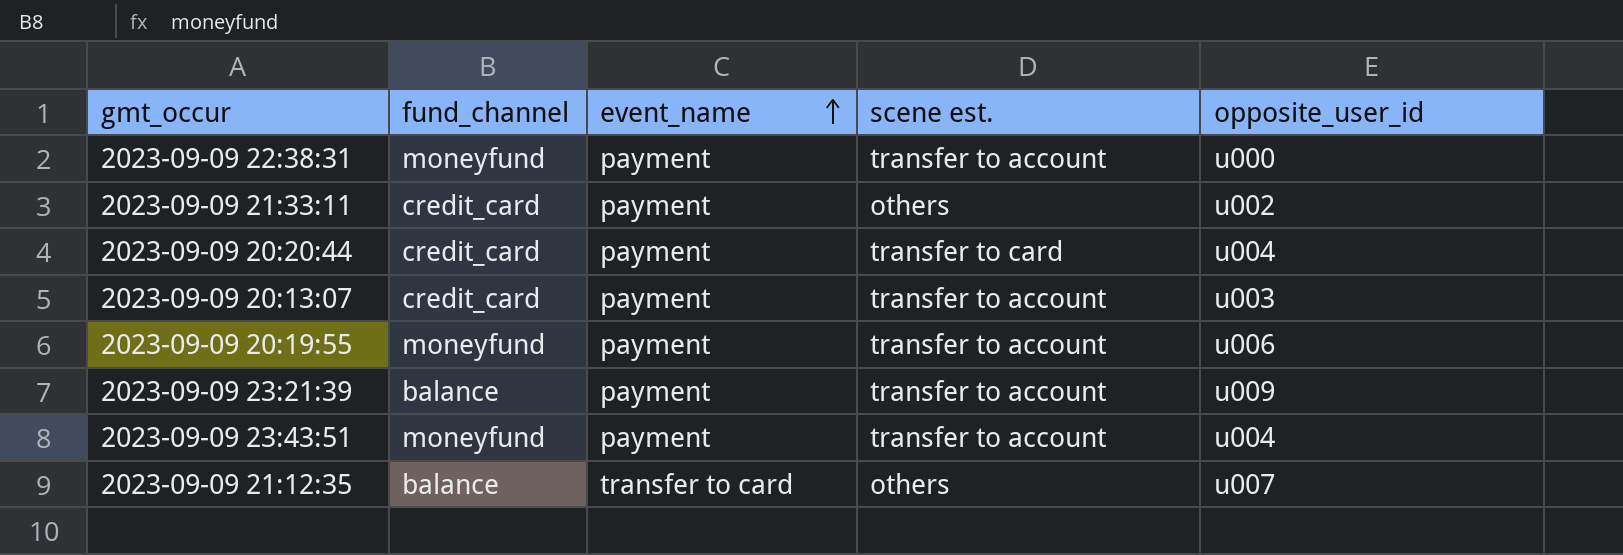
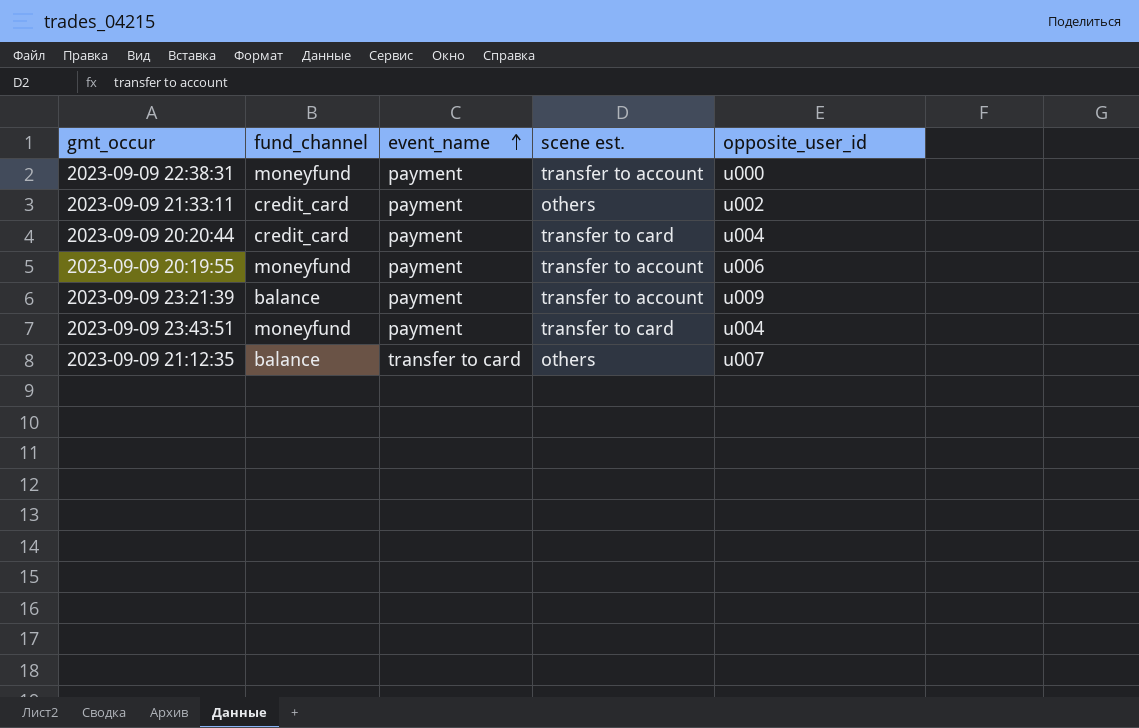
row 2023-09-09 20:13:07: credit_card | payment | transfer to account | u003 -> none
2023-09-09 23:43:51 | scene est.: transfer to account -> transfer to card

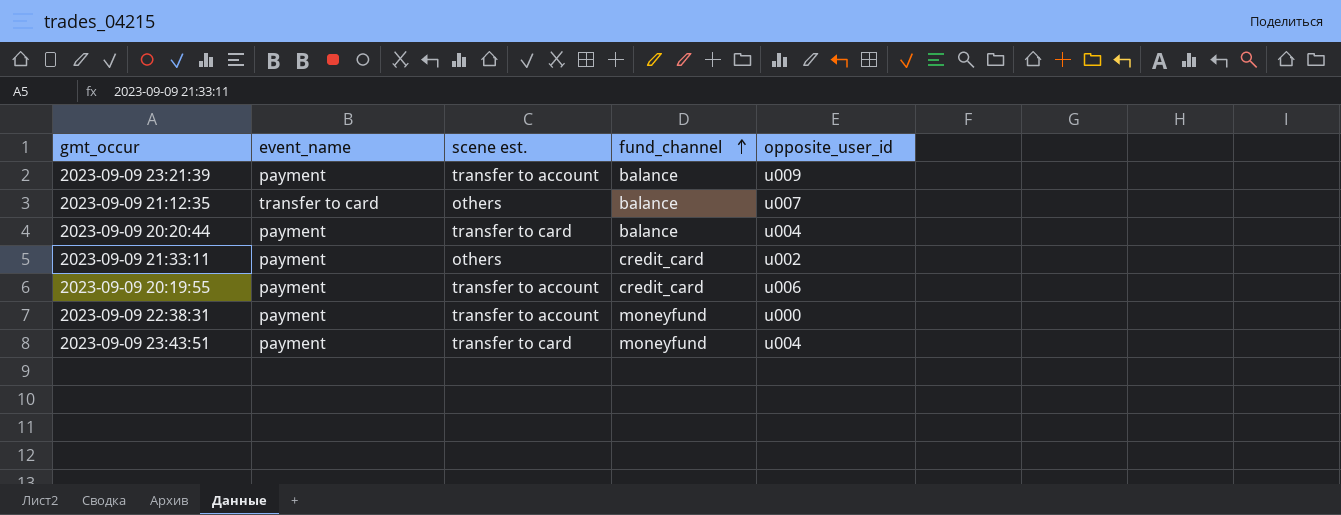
row order: event_name ascending -> fund_channel ascending
column fund_channel | position: 2 -> 4
2023-09-09 20:20:44 | fund_channel: credit_card -> balance
2023-09-09 20:19:55 | fund_channel: moneyfund -> credit_card

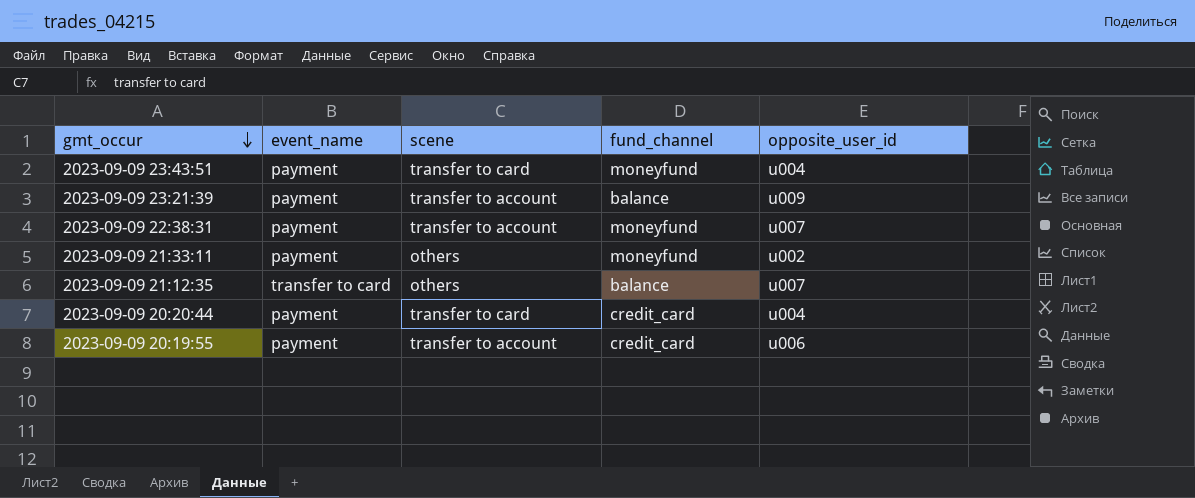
row order: fund_channel ascending -> gmt_occur descending
column name: scene est. -> scene
2023-09-09 22:38:31 | opposite_user_id: u000 -> u007
2023-09-09 21:33:11 | fund_channel: credit_card -> moneyfund
2023-09-09 20:20:44 | fund_channel: balance -> credit_card

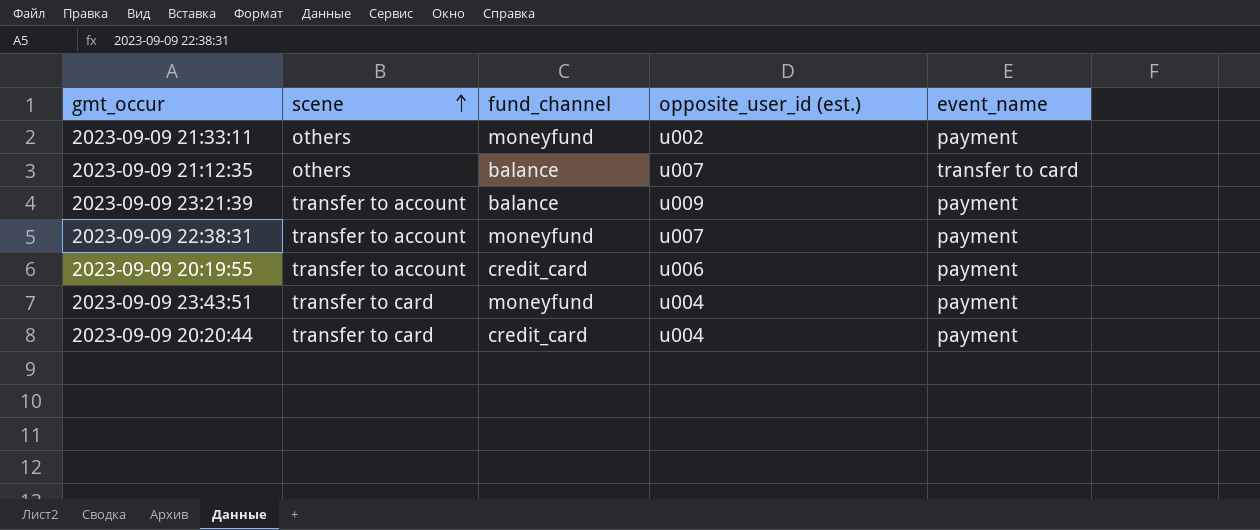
row order: gmt_occur descending -> scene ascending
column name: opposite_user_id -> opposite_user_id (est.)
column event_name | position: 2 -> 5

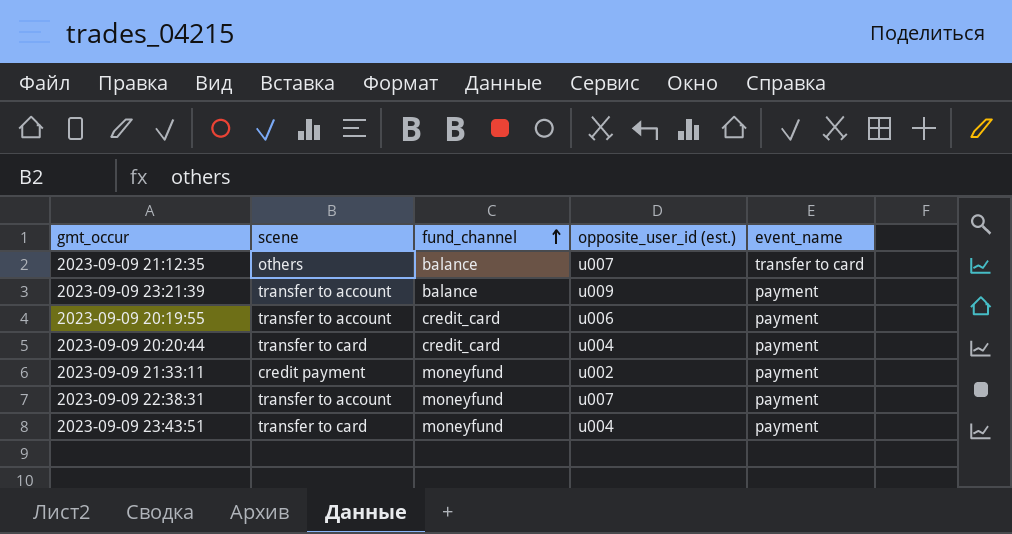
row order: scene ascending -> fund_channel ascending
2023-09-09 21:33:11 | scene: others -> credit payment

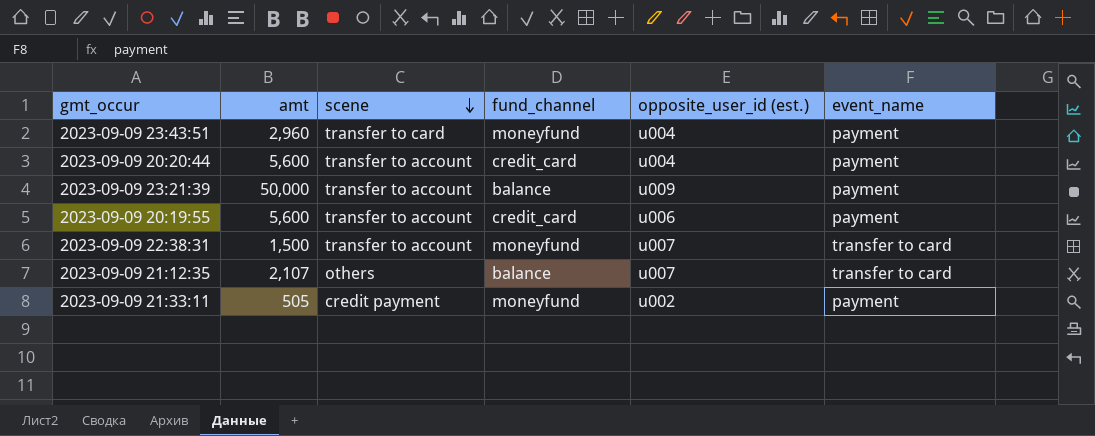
row order: fund_channel ascending -> scene descending
column amt | position: none -> 2
2023-09-09 20:20:44 | scene: transfer to card -> transfer to account
2023-09-09 22:38:31 | event_name: payment -> transfer to card

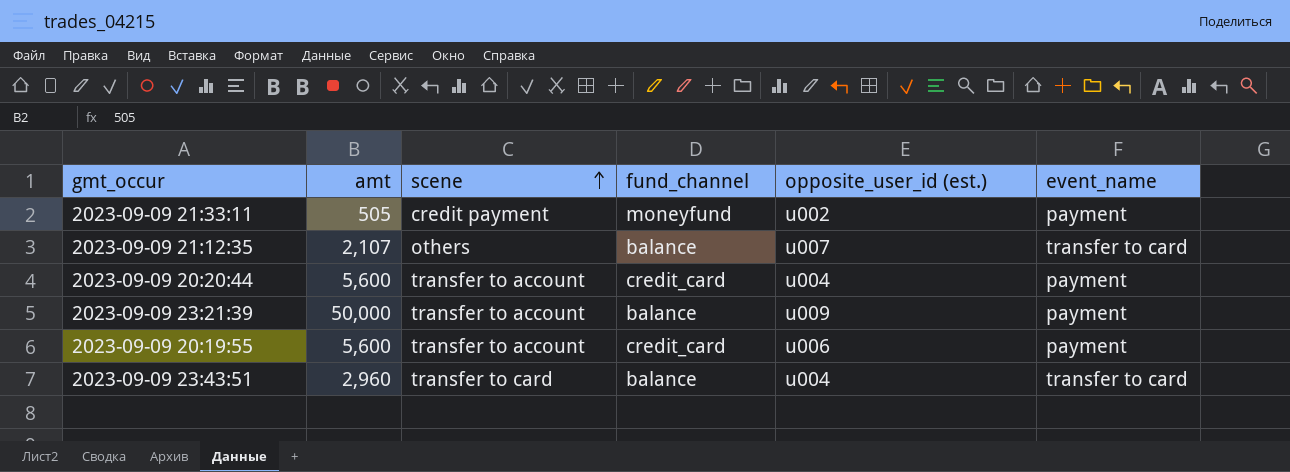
row order: scene descending -> scene ascending
row 2023-09-09 22:38:31: 1,500 | transfer to account | moneyfund | u007 | transfer to card -> none
2023-09-09 23:43:51 | fund_channel: moneyfund -> balance
2023-09-09 23:43:51 | event_name: payment -> transfer to card

